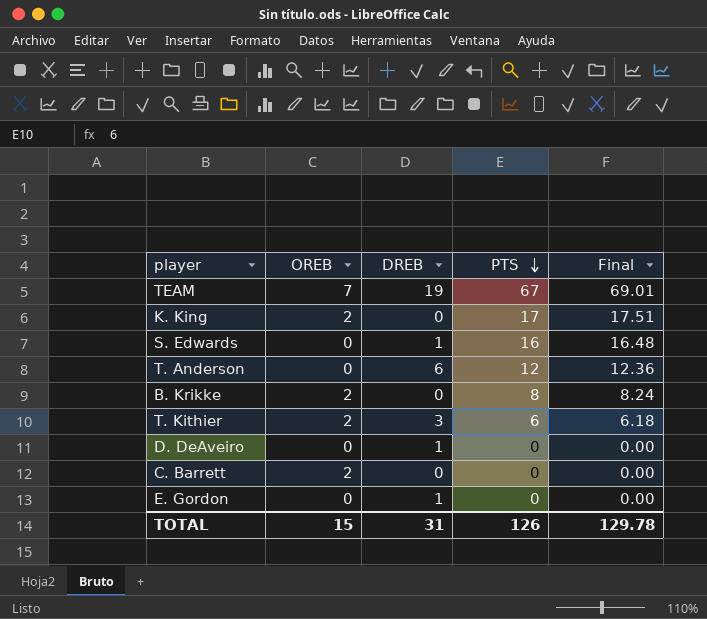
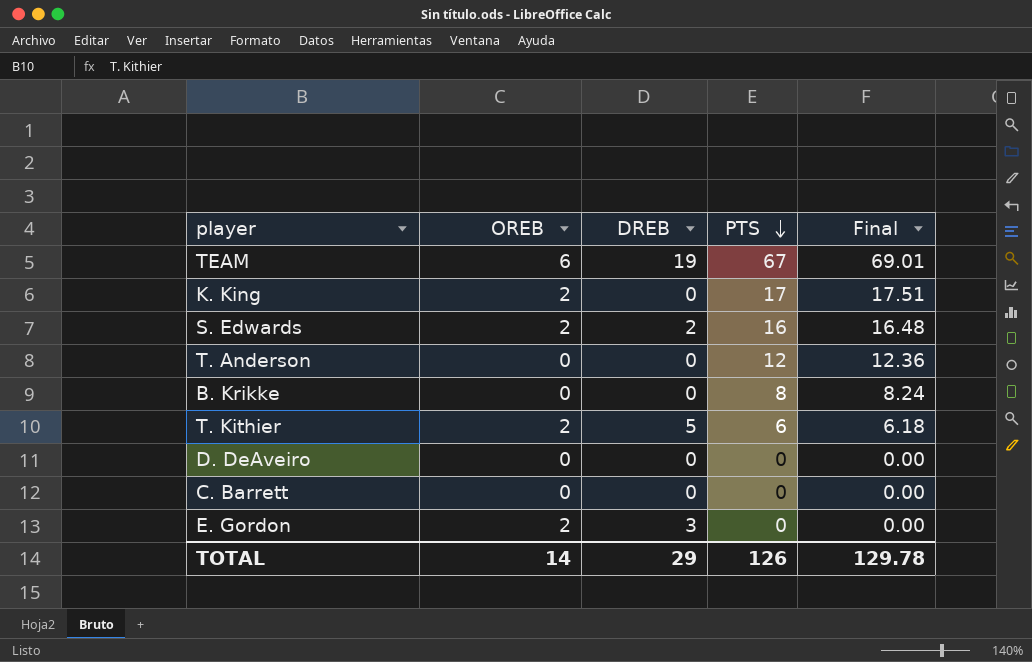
TEAM | OREB: 7 -> 6
S. Edwards | OREB: 0 -> 2
S. Edwards | DREB: 1 -> 2
T. Anderson | DREB: 6 -> 0
B. Krikke | OREB: 2 -> 0
T. Kithier | DREB: 3 -> 5
D. DeAveiro | DREB: 1 -> 0
C. Barrett | OREB: 2 -> 0
E. Gordon | OREB: 0 -> 2
E. Gordon | DREB: 1 -> 3
TOTAL | OREB: 15 -> 14
TOTAL | DREB: 31 -> 29

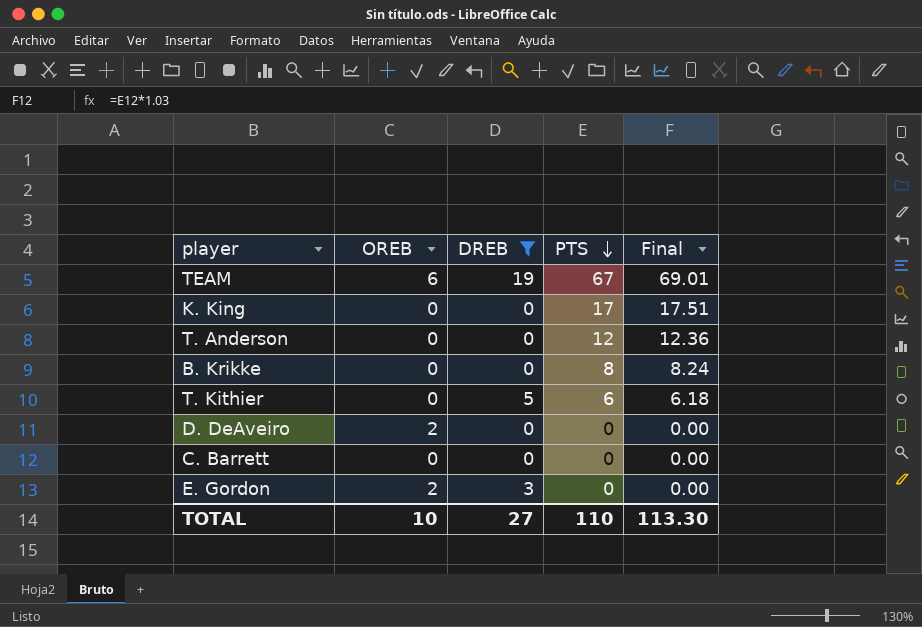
filter: none -> DREB != 2
K. King | OREB: 2 -> 0
T. Kithier | OREB: 2 -> 0
D. DeAveiro | OREB: 0 -> 2
TOTAL | OREB: 14 -> 10
TOTAL | DREB: 29 -> 27
TOTAL | PTS: 126 -> 110
TOTAL | Final: 129.78 -> 113.30

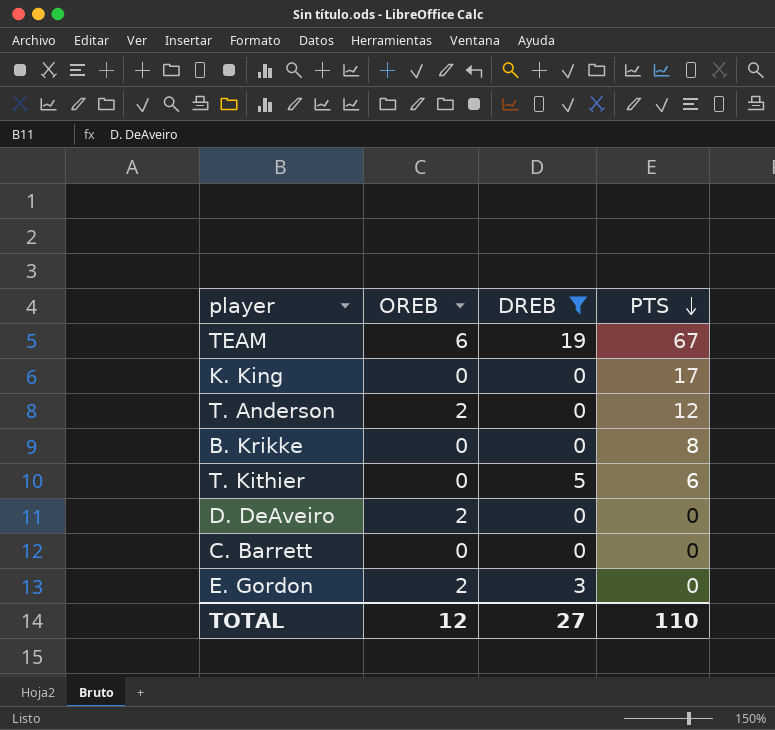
column Final | formula: [PTS] * 1.03 -> none
T. Anderson | OREB: 0 -> 2
TOTAL | OREB: 10 -> 12

